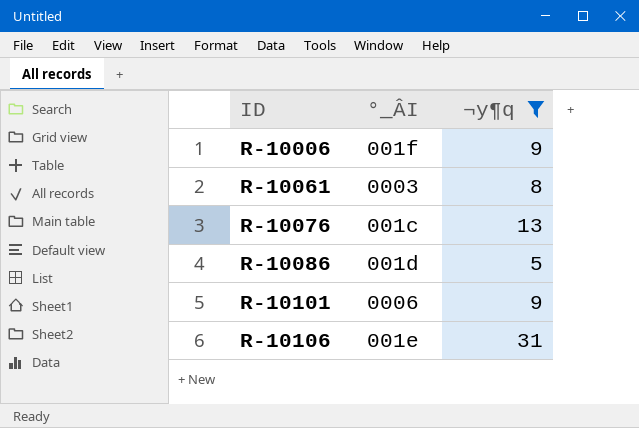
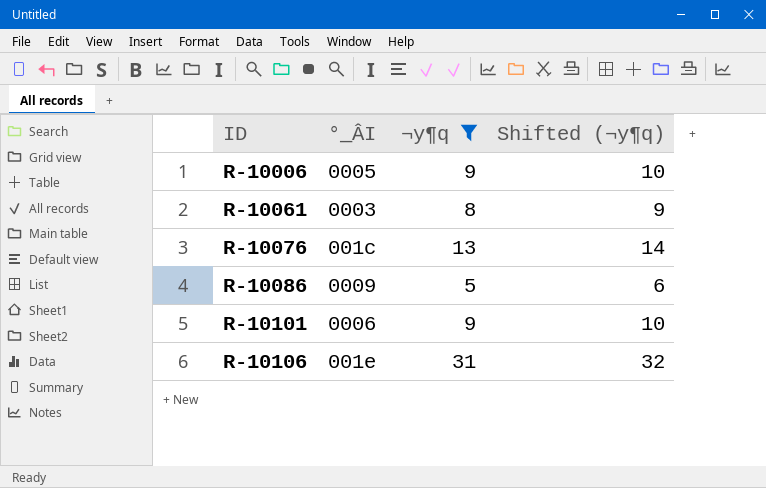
column Shifted (¬y¶q) | formula: none -> [¬y¶q] + 1
R-10006 | °_ÂI: 001f -> 0005
R-10086 | °_ÂI: 001d -> 0009

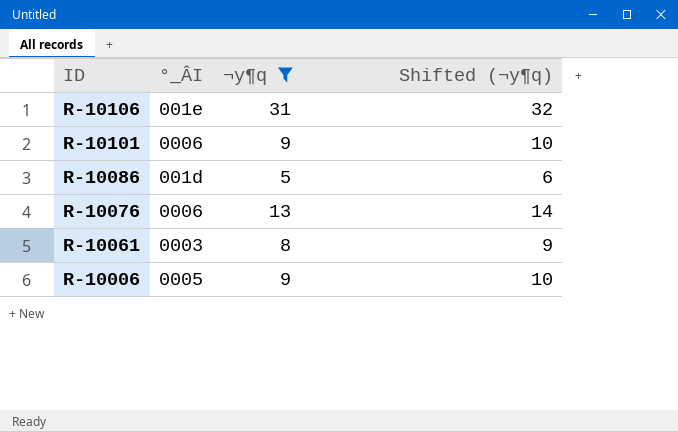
row order: ID ascending -> ID descending
R-10086 | °_ÂI: 0009 -> 001d
R-10076 | °_ÂI: 001c -> 0006

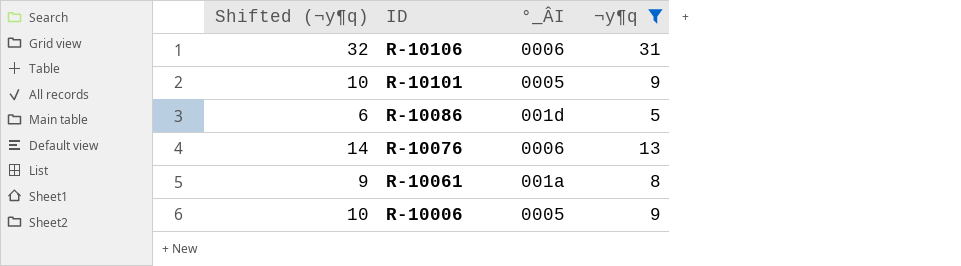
column Shifted (¬y¶q) | position: 4 -> 1
R-10106 | °_ÂI: 001e -> 0006
R-10101 | °_ÂI: 0006 -> 0005
R-10061 | °_ÂI: 0003 -> 001a

